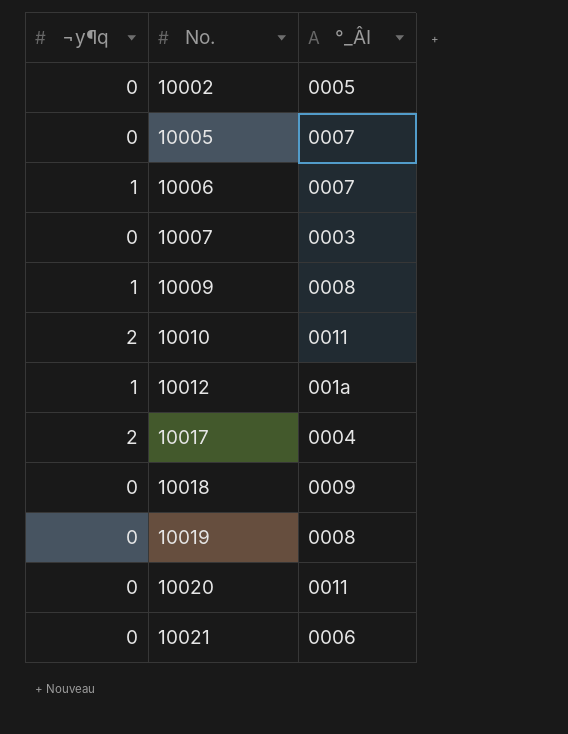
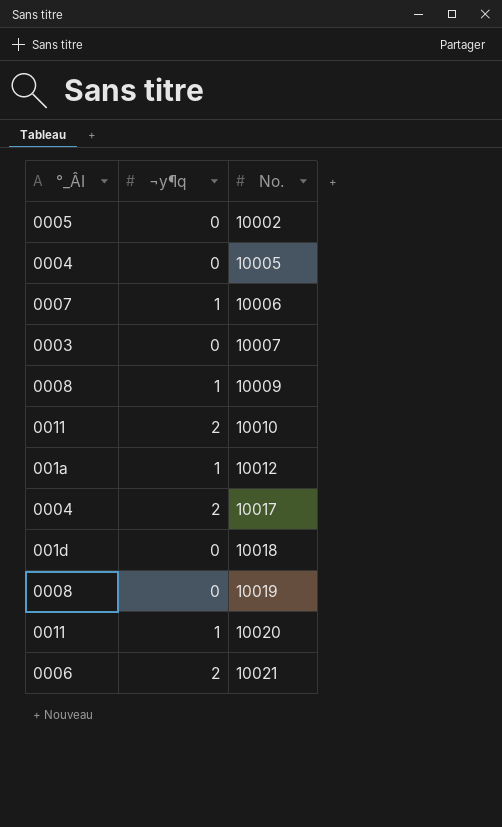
column °_ÂI | position: 3 -> 1
10005 | °_ÂI: 0007 -> 0004
10018 | °_ÂI: 0009 -> 001d
10020 | ¬y¶q: 0 -> 1
10021 | ¬y¶q: 0 -> 2

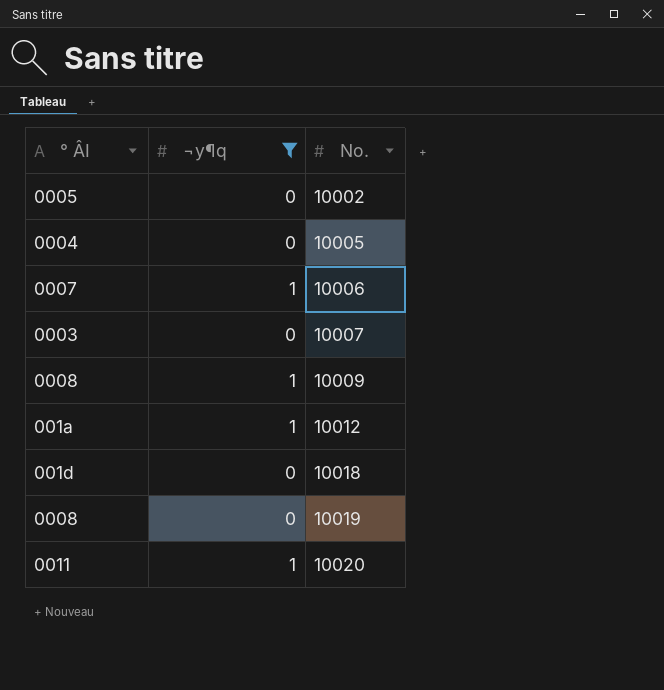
filter: none -> ¬y¶q != 2
column name: °_ÂI -> ° ÂI

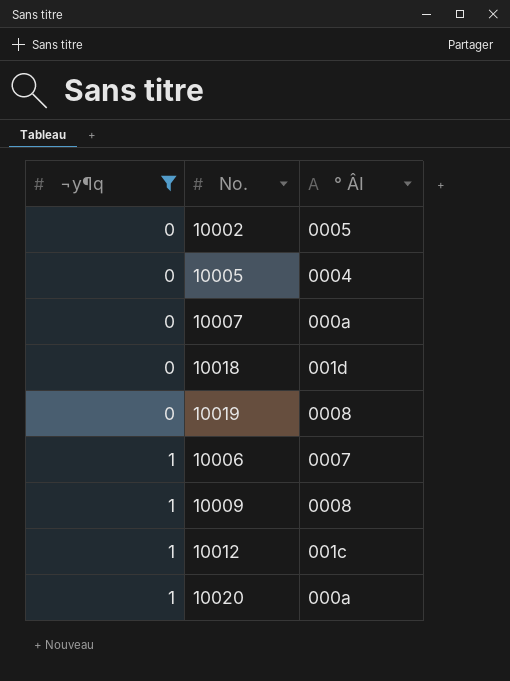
row order: No. ascending -> ¬y¶q ascending
column ° ÂI | position: 1 -> 3
10007 | ° ÂI: 0003 -> 000a
10012 | ° ÂI: 001a -> 001c
10020 | ° ÂI: 0011 -> 000a

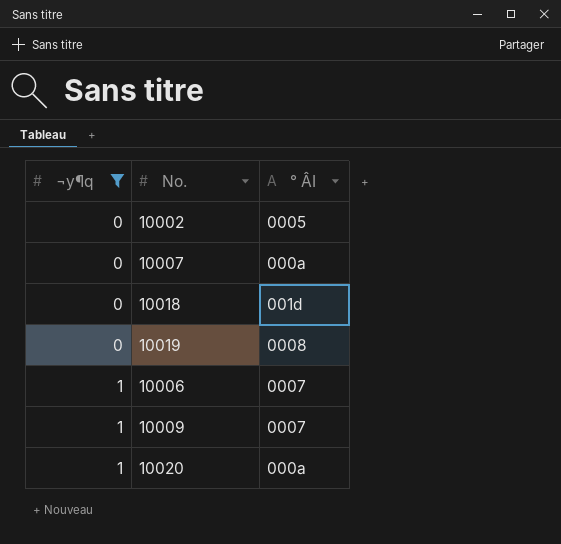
row 10005: 0 | 0004 -> none
row 10012: 1 | 001c -> none
10009 | ° ÂI: 0008 -> 0007

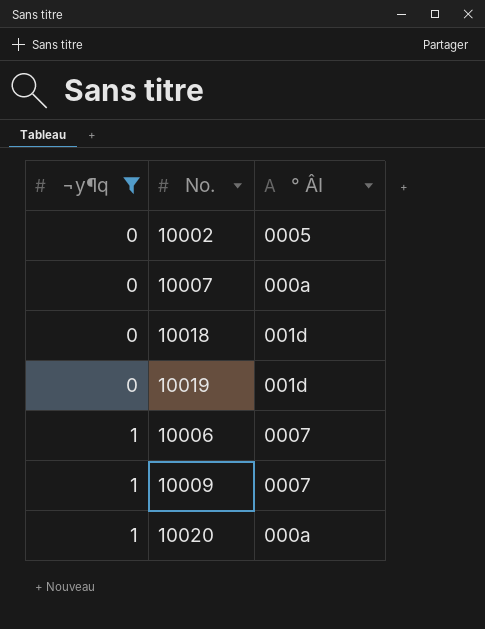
10019 | ° ÂI: 0008 -> 001d

